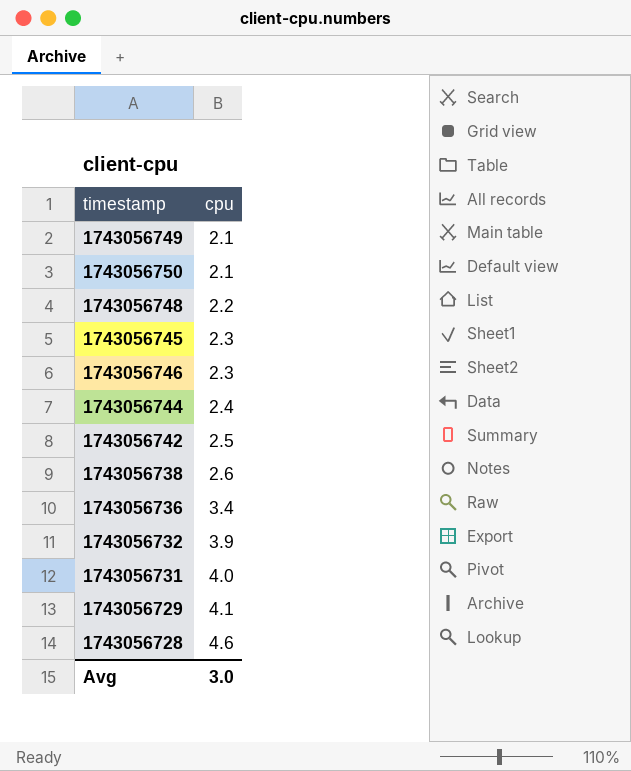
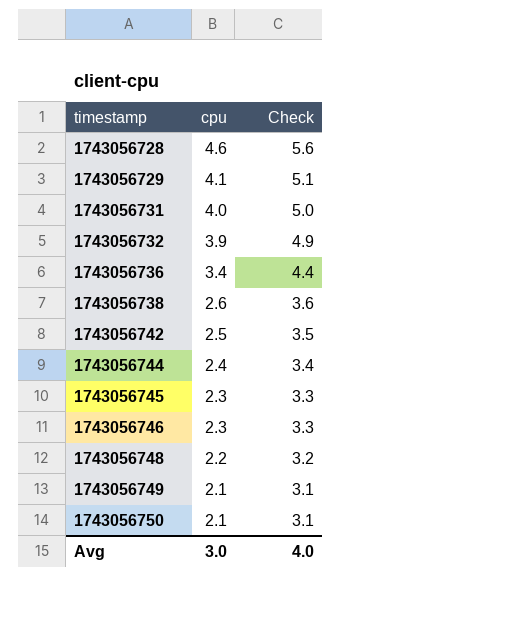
row order: cpu ascending -> timestamp ascending
column Check | formula: none -> [cpu] + 1

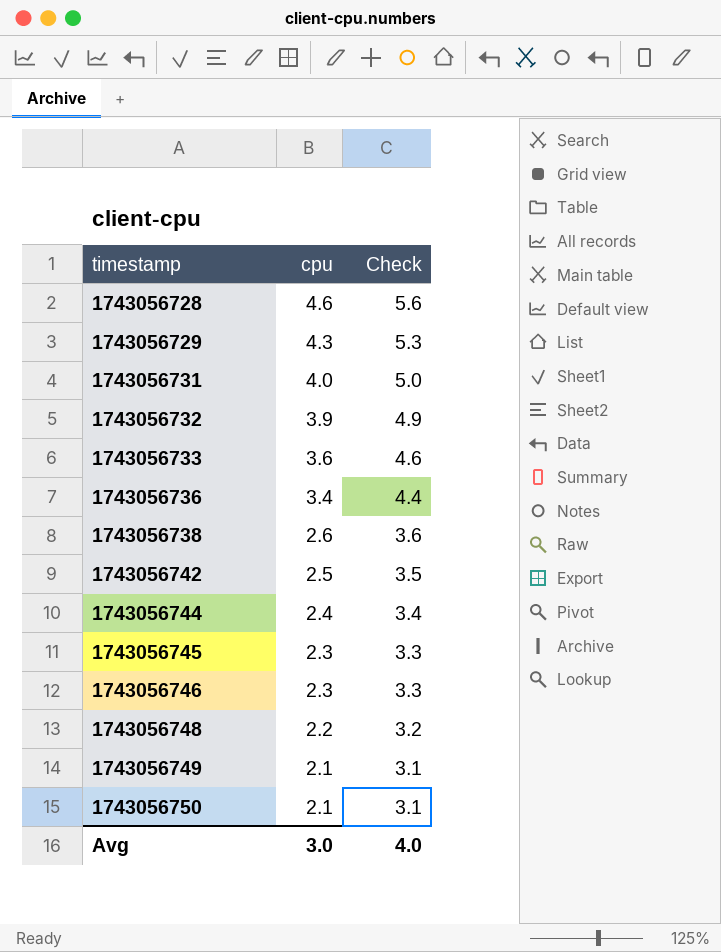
1743056729 | cpu: 4.1 -> 4.3
1743056729 | Check: 5.1 -> 5.3
row 1743056733: none -> 3.6 | 4.6

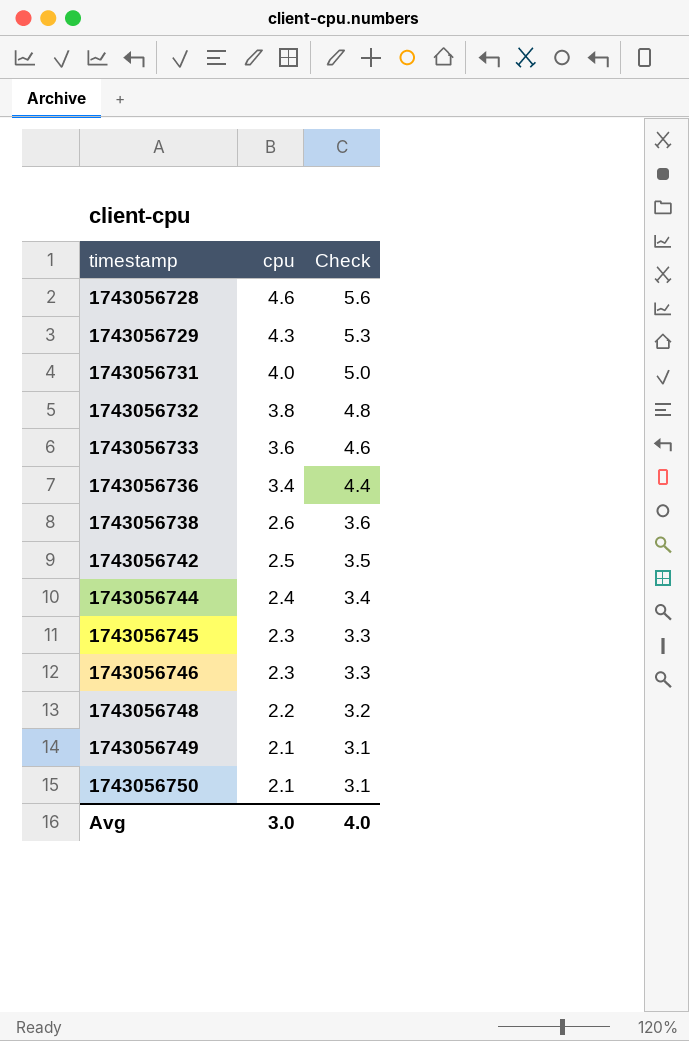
1743056732 | cpu: 3.9 -> 3.8
1743056732 | Check: 4.9 -> 4.8

